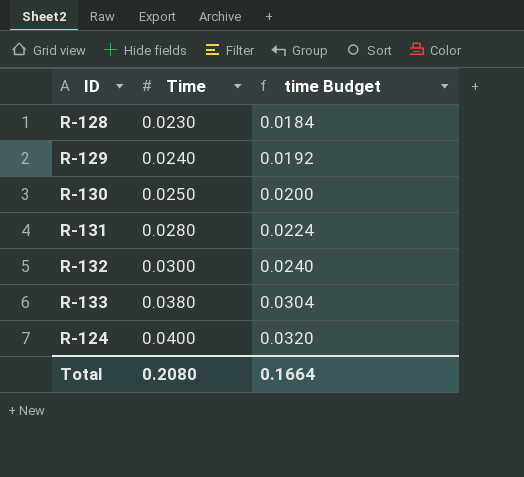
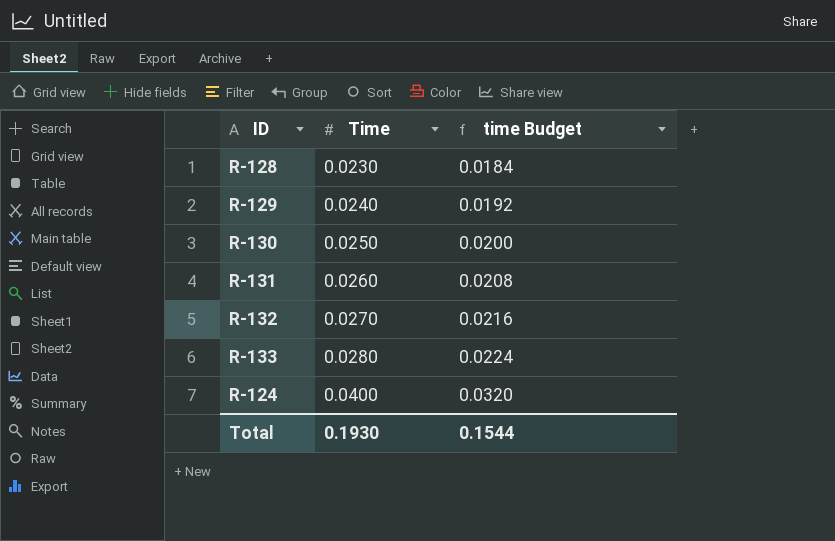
R-131 | Time: 0.0280 -> 0.0260
R-131 | time Budget: 0.0224 -> 0.0208
R-132 | Time: 0.0300 -> 0.0270
R-132 | time Budget: 0.0240 -> 0.0216
R-133 | Time: 0.0380 -> 0.0280
R-133 | time Budget: 0.0304 -> 0.0224
Total | Time: 0.2080 -> 0.1930
Total | time Budget: 0.1664 -> 0.1544

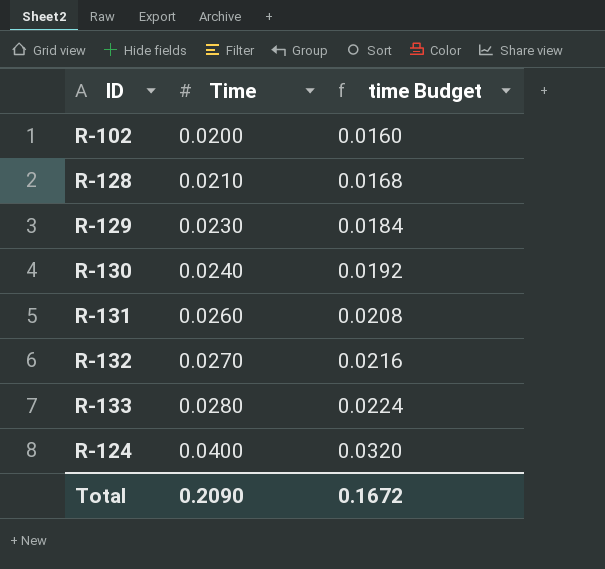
row R-102: none -> 0.0200 | 0.0160
R-128 | Time: 0.0230 -> 0.0210
R-128 | time Budget: 0.0184 -> 0.0168
R-129 | Time: 0.0240 -> 0.0230
R-129 | time Budget: 0.0192 -> 0.0184
R-130 | Time: 0.0250 -> 0.0240
R-130 | time Budget: 0.0200 -> 0.0192
Total | Time: 0.1930 -> 0.2090
Total | time Budget: 0.1544 -> 0.1672

